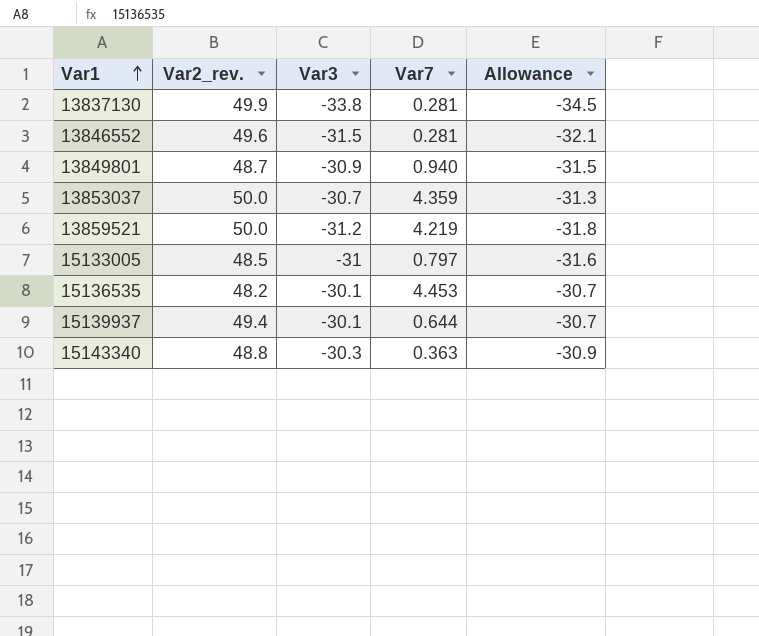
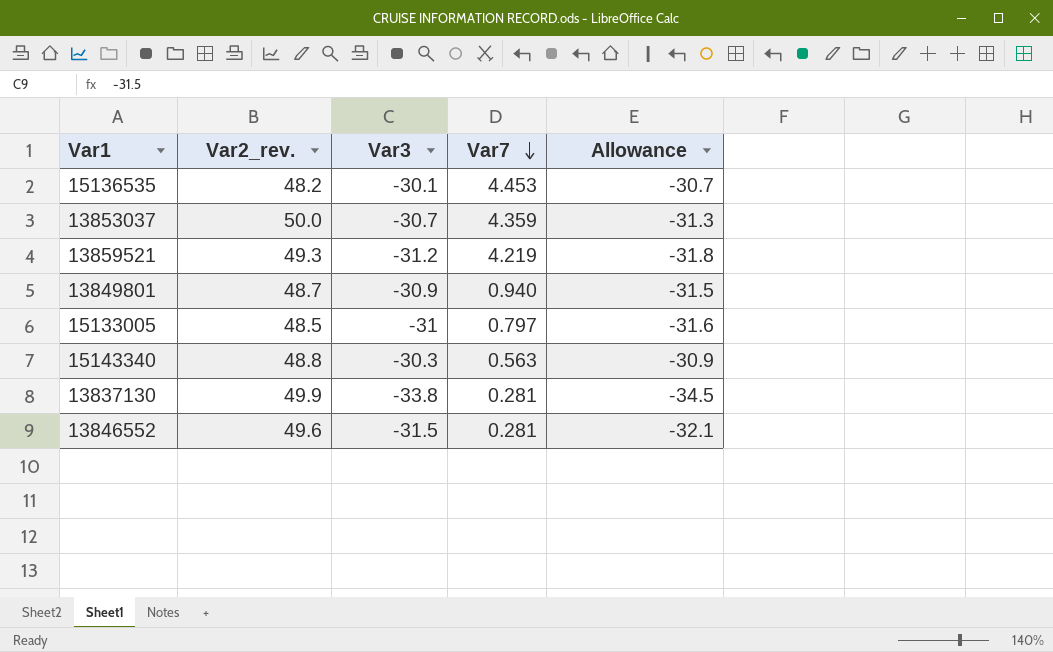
row order: Var1 ascending -> Var7 descending
row 15139937: 49.4 | -30.1 | 0.644 | -30.7 -> none
13859521 | Var2_rev.: 50.0 -> 49.3
15143340 | Var7: 0.363 -> 0.563

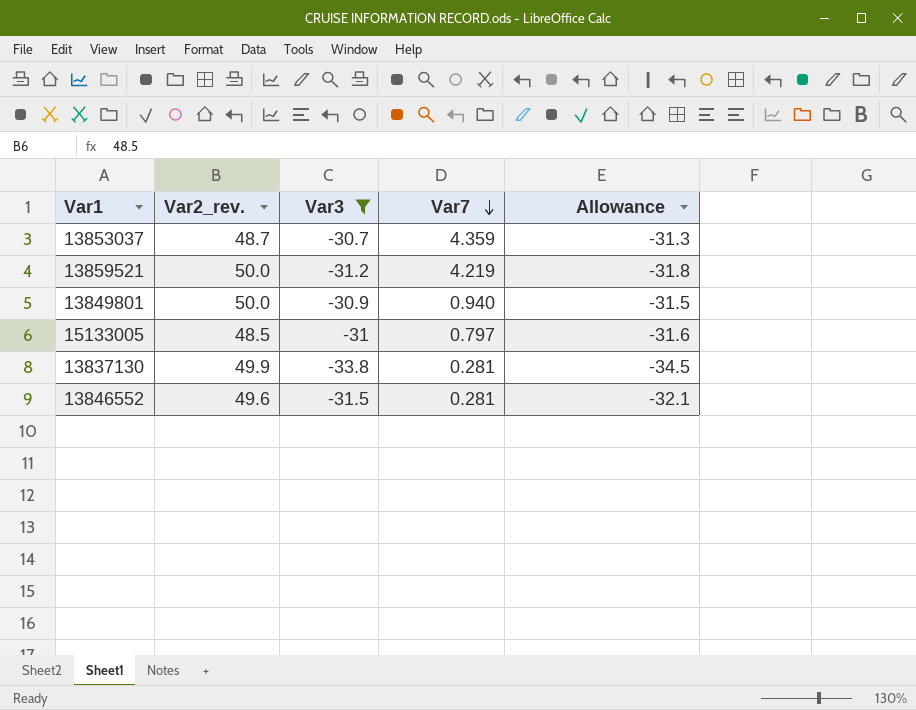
filter: none -> Var3 <= -30.7
13853037 | Var2_rev.: 50.0 -> 48.7
13859521 | Var2_rev.: 49.3 -> 50.0
13849801 | Var2_rev.: 48.7 -> 50.0

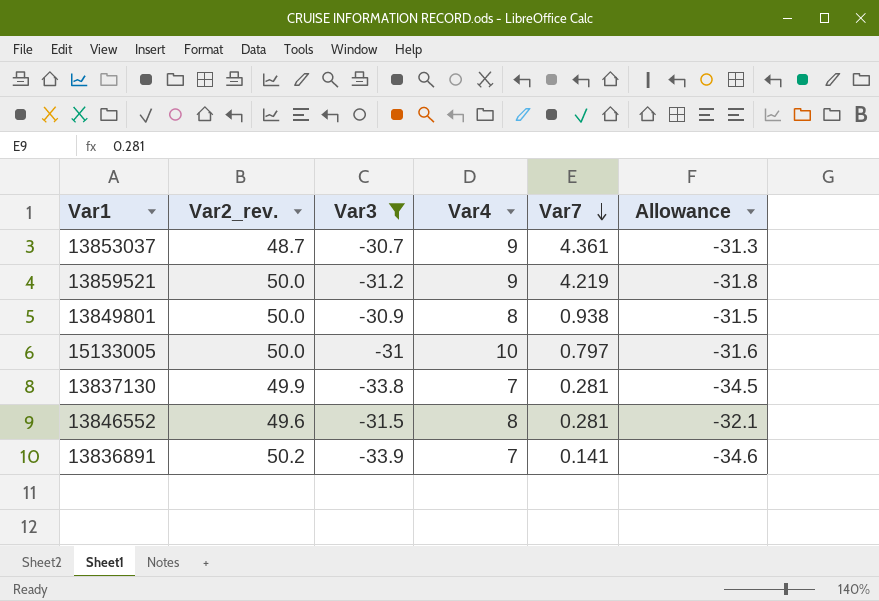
column Var4 | position: none -> 4
13853037 | Var7: 4.359 -> 4.361
13849801 | Var7: 0.940 -> 0.938
15133005 | Var2_rev.: 48.5 -> 50.0
row 13836891: none -> 50.2 | -33.9 | 7 | 0.141 | -34.6

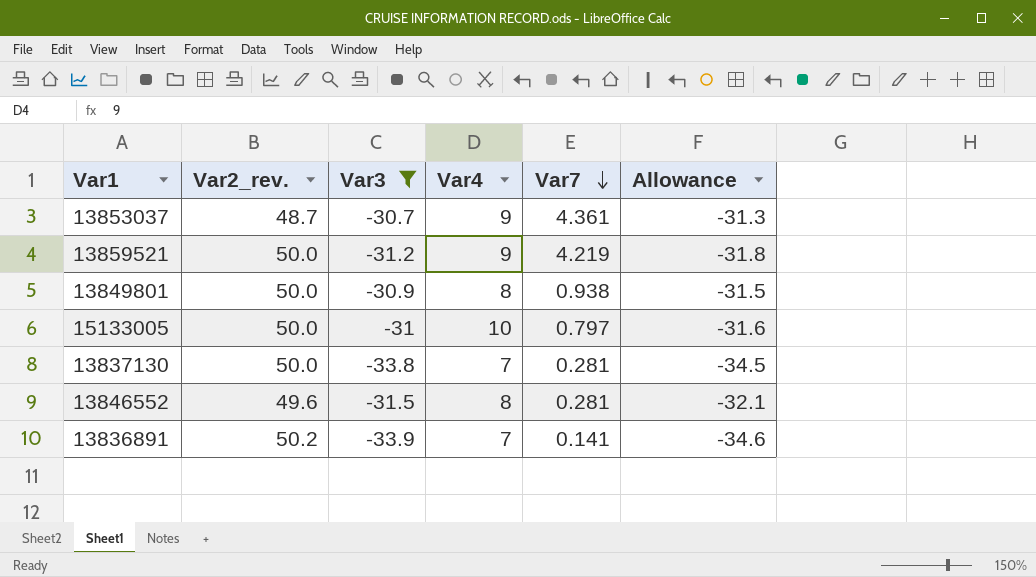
13837130 | Var2_rev.: 49.9 -> 50.0

